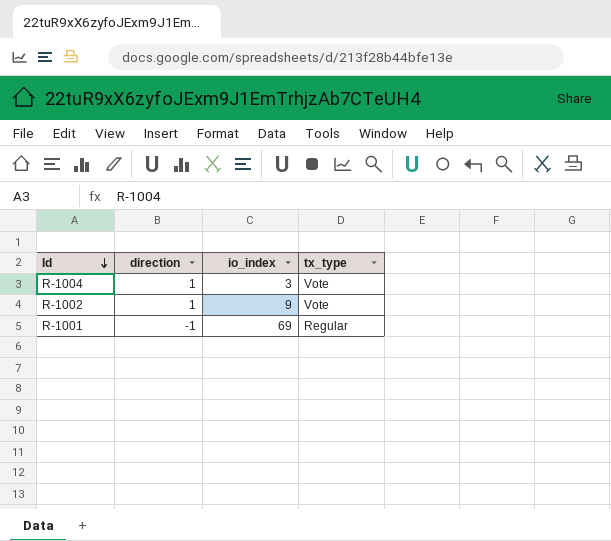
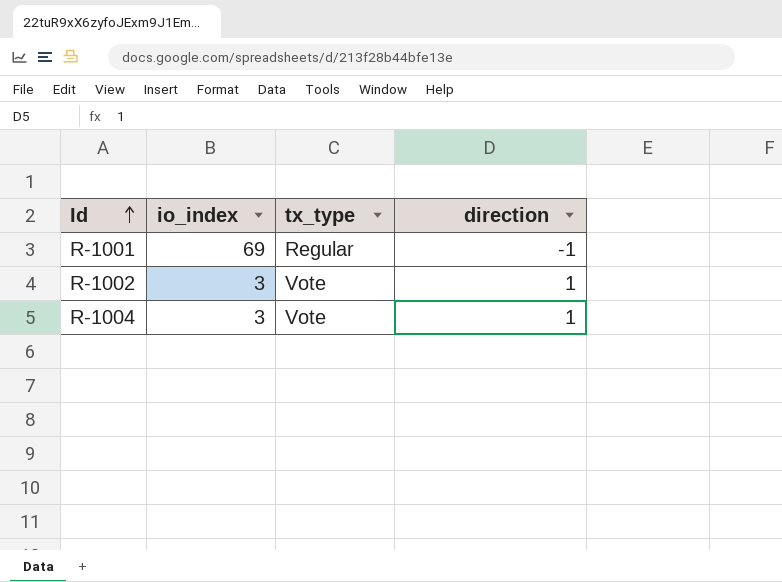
row order: Id descending -> Id ascending
column direction | position: 2 -> 4
R-1002 | io_index: 9 -> 3

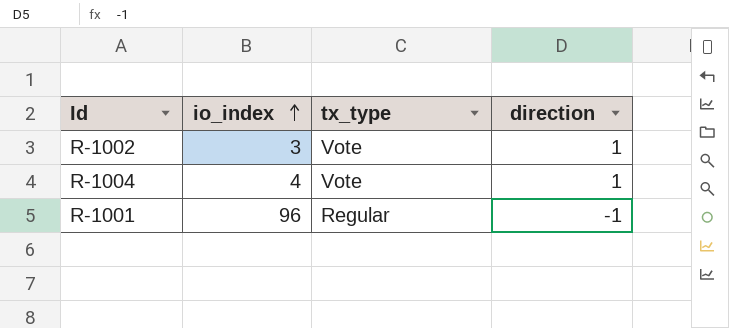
row order: Id ascending -> io_index ascending
R-1004 | io_index: 3 -> 4
R-1001 | io_index: 69 -> 96

